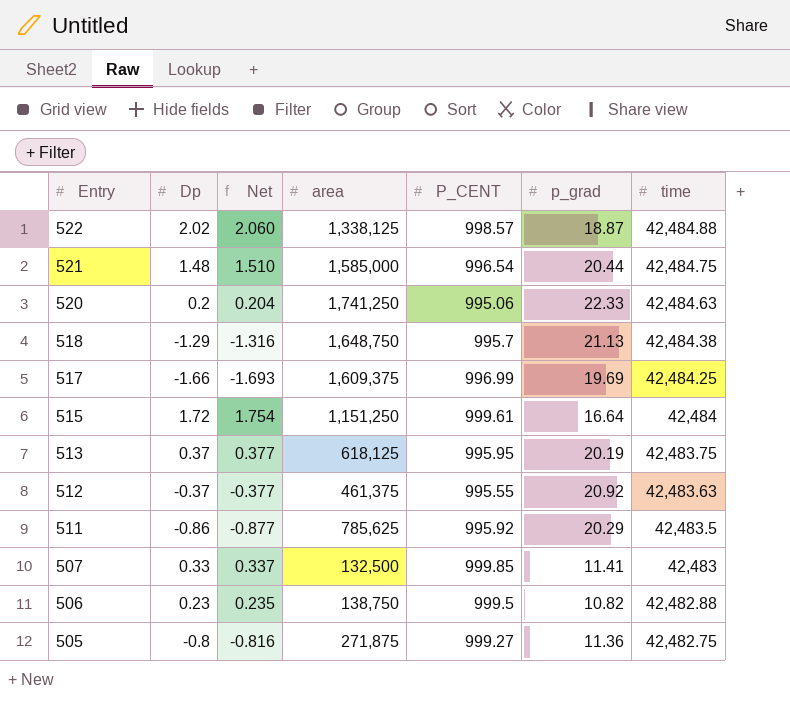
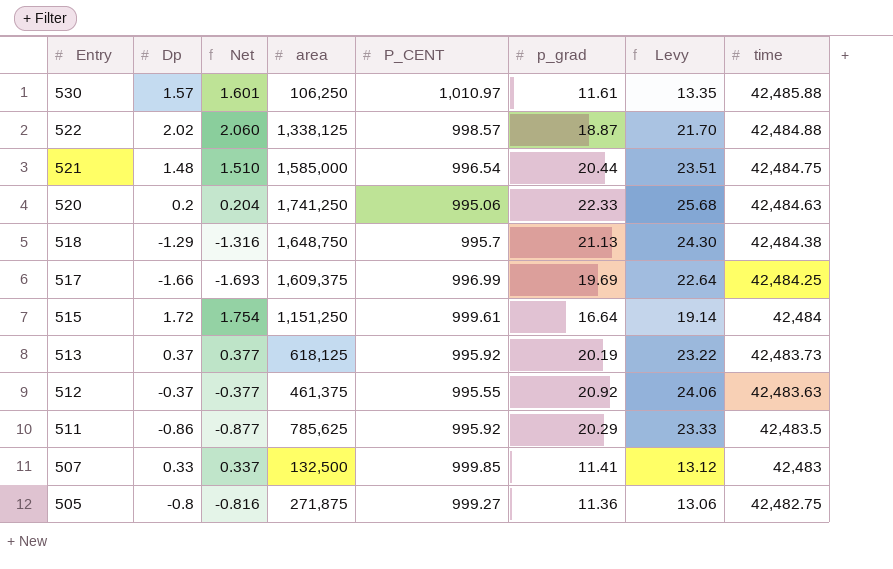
column Levy | formula: none -> [p_grad] * 1.15
row 506: 0.23 | 0.235 | 138,750 | 999.5 | 10.82 | 42,482.88 -> none
row 530: none -> 1.57 | 1.601 | 106,250 | 1,010.97 | 11.61 | 13.35 | 42,485.88
513 | P_CENT: 995.95 -> 995.92
513 | time: 42,483.75 -> 42,483.73

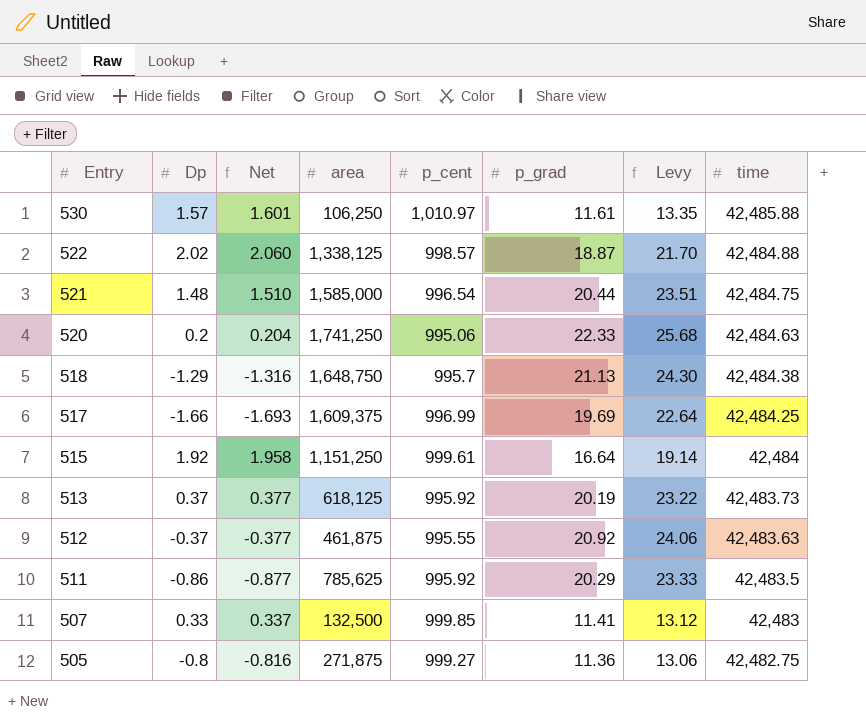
column name: P_CENT -> p_cent
515 | Dp: 1.72 -> 1.92
515 | Net: 1.754 -> 1.958
512 | area: 461,375 -> 461,875

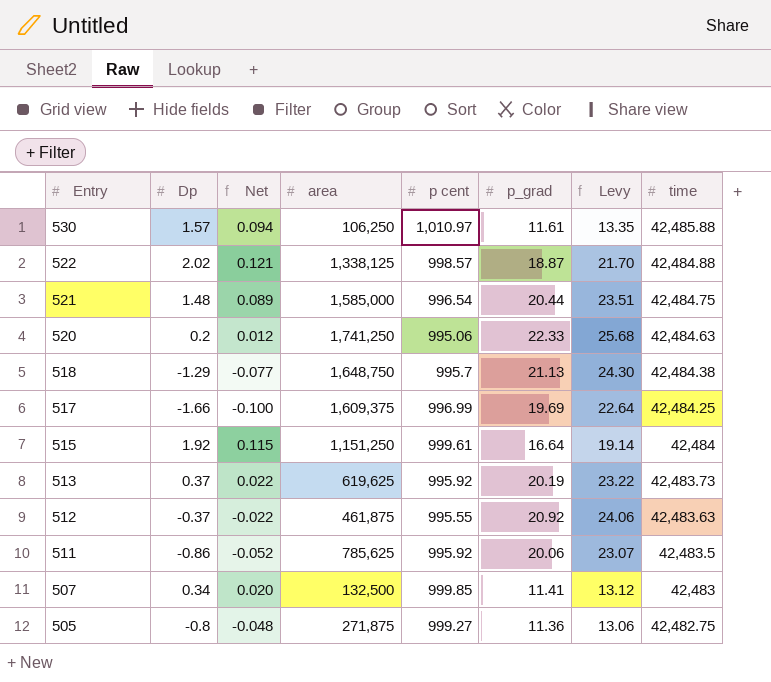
column Net | formula: [Dp] * 1.02 -> [Dp] * 0.06
column name: p_cent -> p cent
513 | area: 618,125 -> 619,625
511 | p_grad: 20.29 -> 20.06
511 | Levy: 23.33 -> 23.07
507 | Dp: 0.33 -> 0.34

